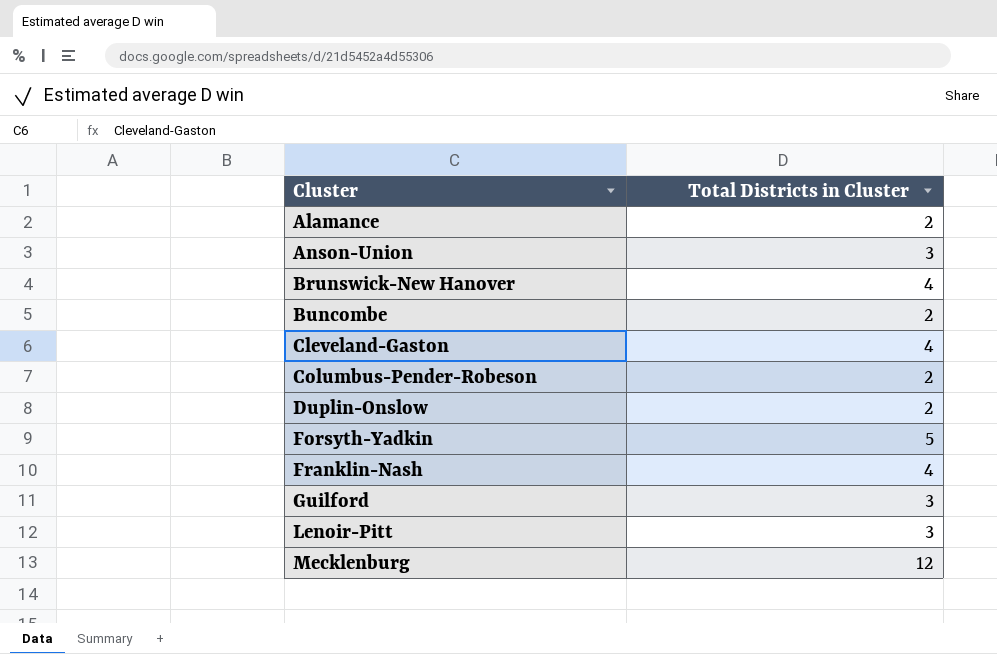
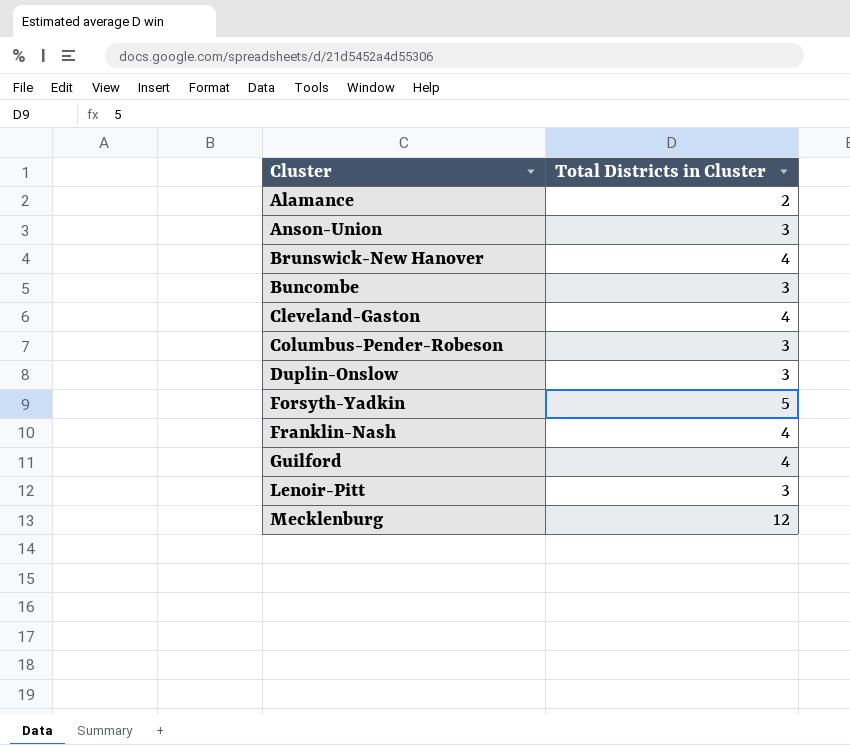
Buncombe | Total Districts in Cluster: 2 -> 3
Columbus-Pender-Robeson | Total Districts in Cluster: 2 -> 3
Duplin-Onslow | Total Districts in Cluster: 2 -> 3
Guilford | Total Districts in Cluster: 3 -> 4

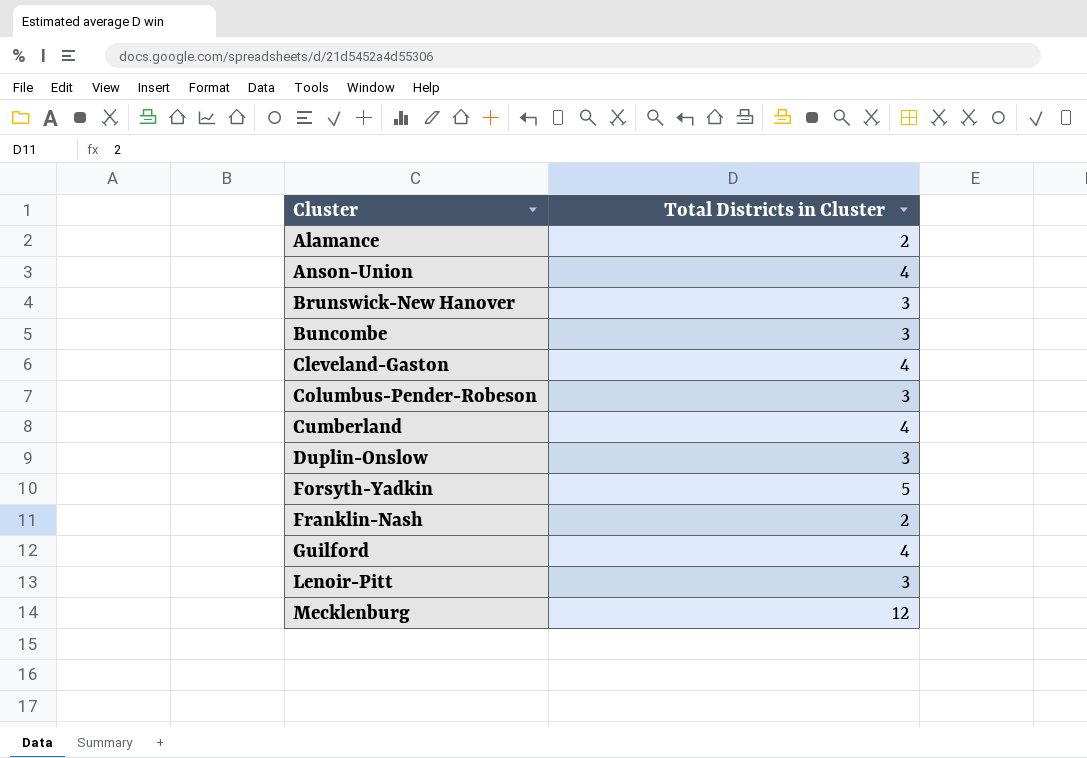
Anson-Union | Total Districts in Cluster: 3 -> 4
Brunswick-New Hanover | Total Districts in Cluster: 4 -> 3
row Cumberland: none -> 4
Franklin-Nash | Total Districts in Cluster: 4 -> 2

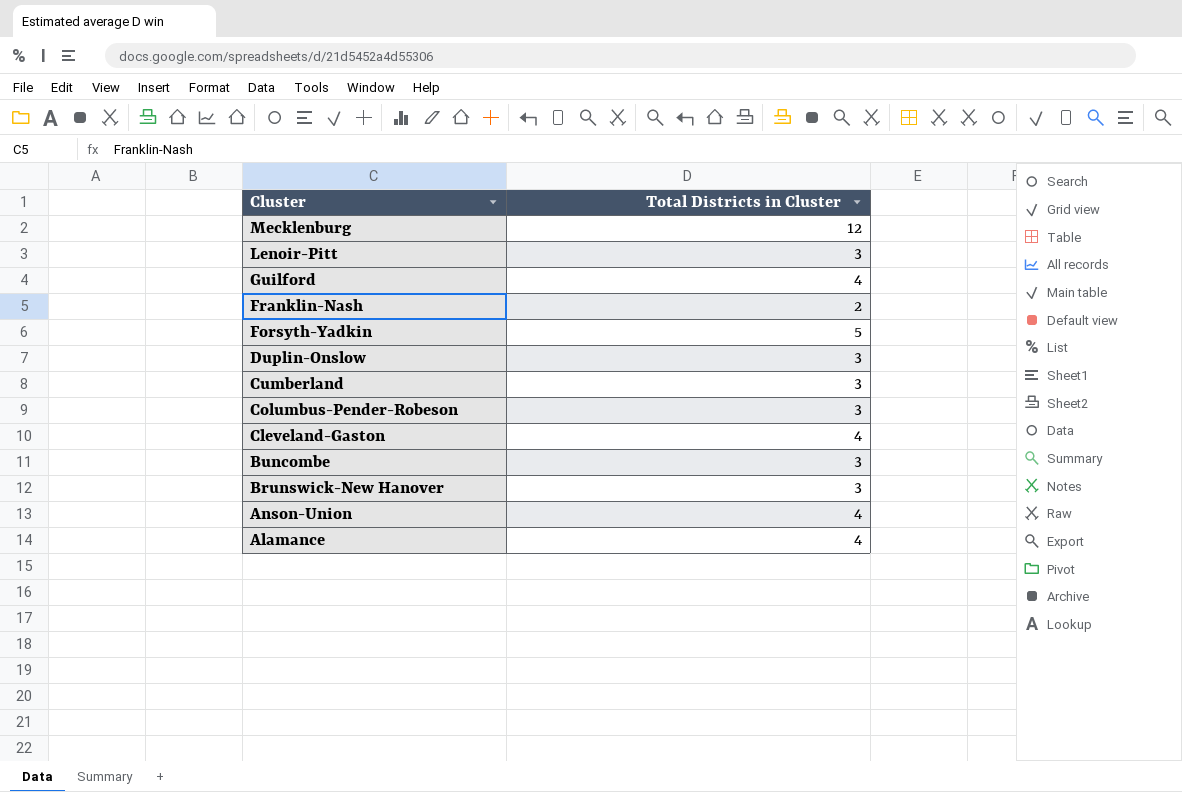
row order: Cluster ascending -> Cluster descending
Cumberland | Total Districts in Cluster: 4 -> 3
Alamance | Total Districts in Cluster: 2 -> 4

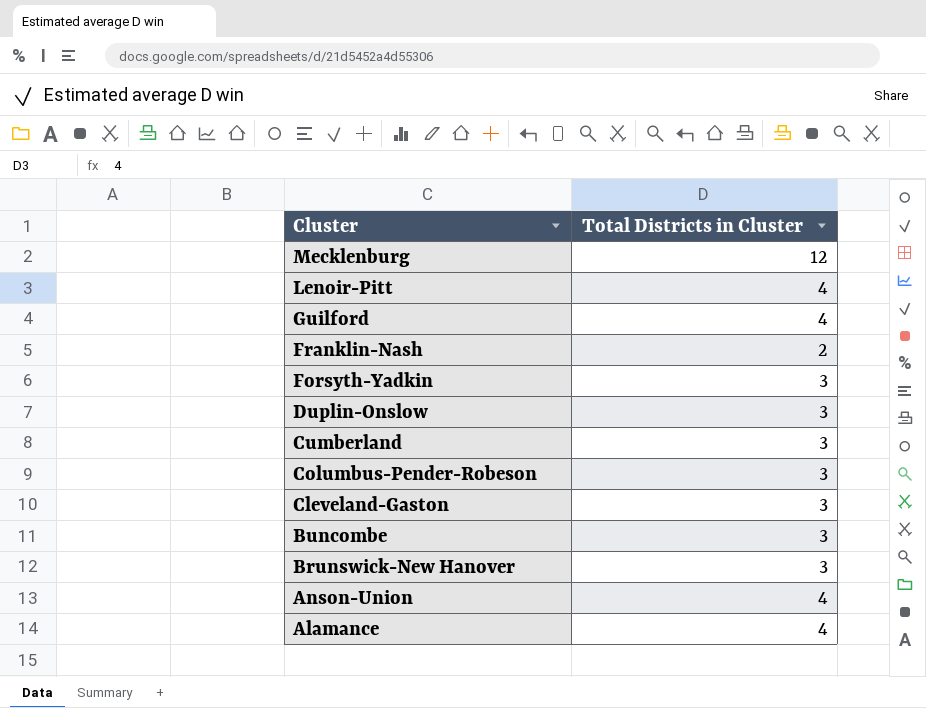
Lenoir-Pitt | Total Districts in Cluster: 3 -> 4
Forsyth-Yadkin | Total Districts in Cluster: 5 -> 3
Cleveland-Gaston | Total Districts in Cluster: 4 -> 3

